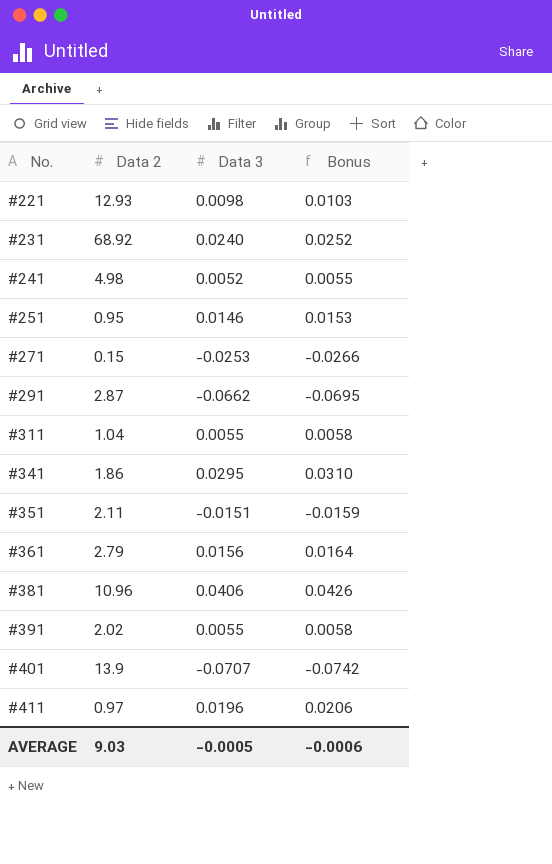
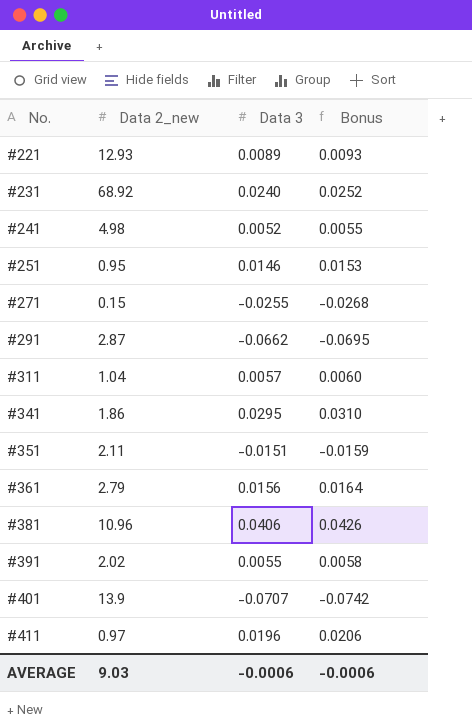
column name: Data 2 -> Data 2_new
#221 | Data 3: 0.0098 -> 0.0089
#221 | Bonus: 0.0103 -> 0.0093
#271 | Data 3: -0.0253 -> -0.0255
#271 | Bonus: -0.0266 -> -0.0268
#311 | Data 3: 0.0055 -> 0.0057
#311 | Bonus: 0.0058 -> 0.0060
AVERAGE | Data 3: -0.0005 -> -0.0006

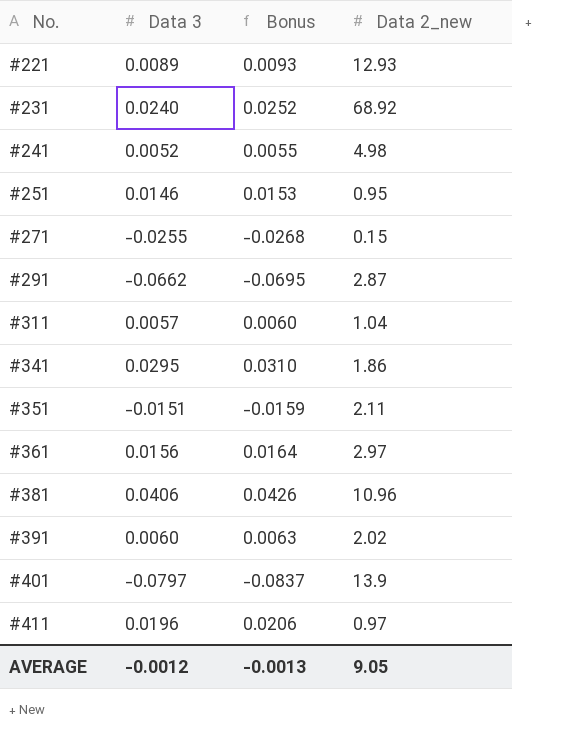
column Data 2_new | position: 2 -> 4
#361 | Data 2_new: 2.79 -> 2.97
#391 | Data 3: 0.0055 -> 0.0060
#391 | Bonus: 0.0058 -> 0.0063
#401 | Data 3: -0.0707 -> -0.0797
#401 | Bonus: -0.0742 -> -0.0837
AVERAGE | Data 3: -0.0006 -> -0.0012
AVERAGE | Bonus: -0.0006 -> -0.0013
AVERAGE | Data 2_new: 9.03 -> 9.05

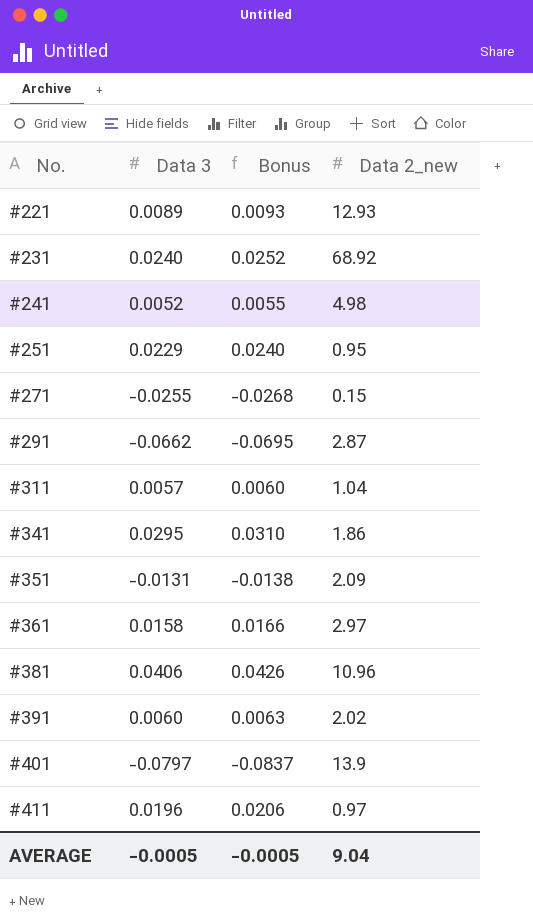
#251 | Data 3: 0.0146 -> 0.0229
#251 | Bonus: 0.0153 -> 0.0240
#351 | Data 3: -0.0151 -> -0.0131
#351 | Bonus: -0.0159 -> -0.0138
#351 | Data 2_new: 2.11 -> 2.09
#361 | Data 3: 0.0156 -> 0.0158
#361 | Bonus: 0.0164 -> 0.0166
AVERAGE | Data 3: -0.0012 -> -0.0005
AVERAGE | Bonus: -0.0013 -> -0.0005
AVERAGE | Data 2_new: 9.05 -> 9.04

